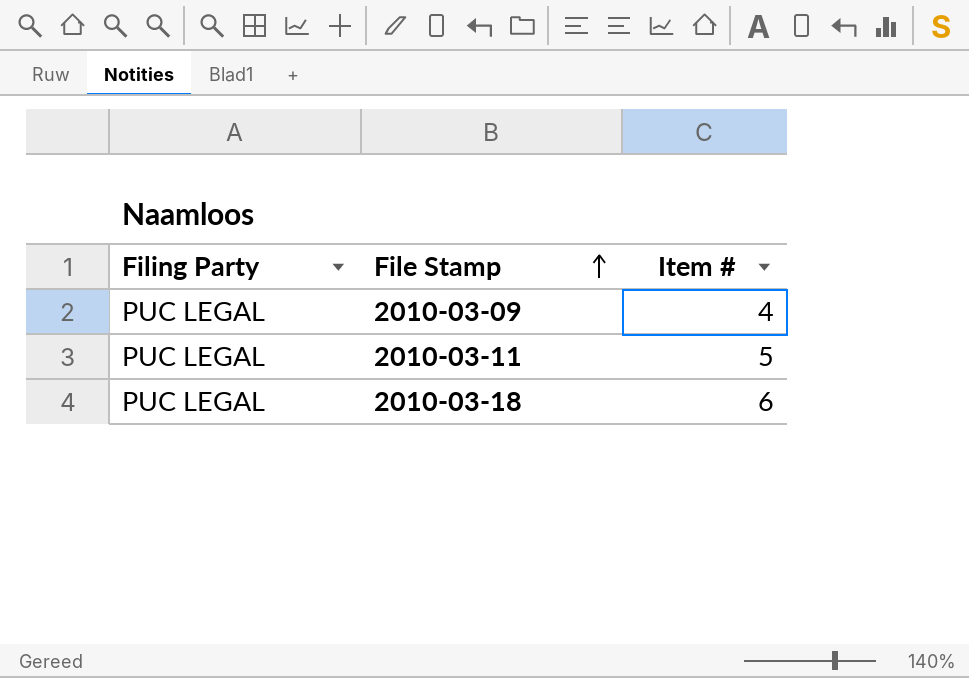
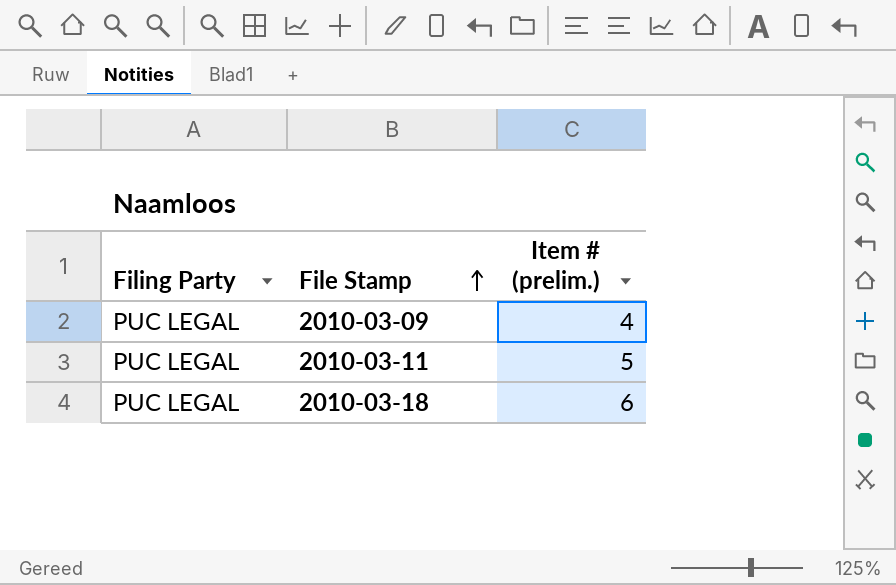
column name: Item # -> Item # (prelim.)

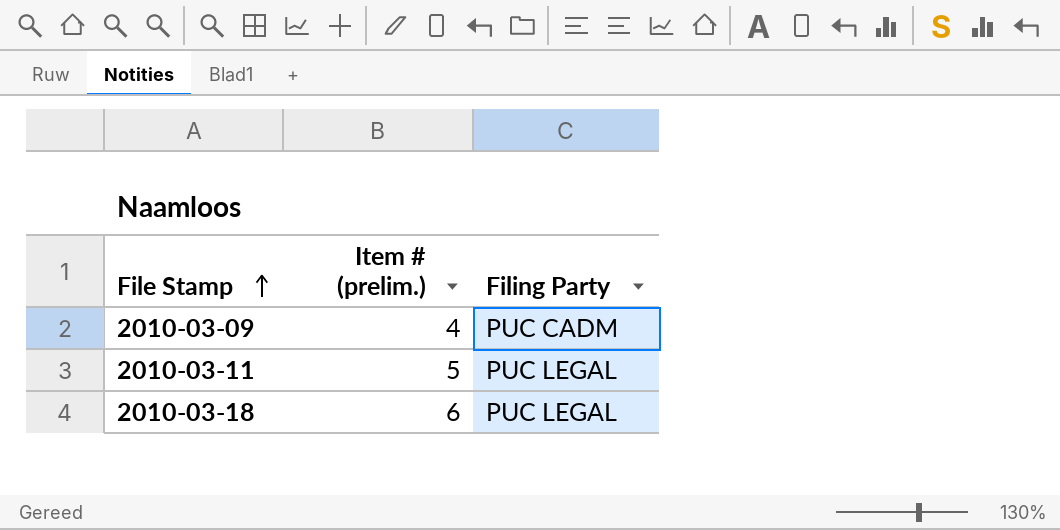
column Filing Party | position: 1 -> 3
2010-03-09 | Filing Party: PUC LEGAL -> PUC CADM

